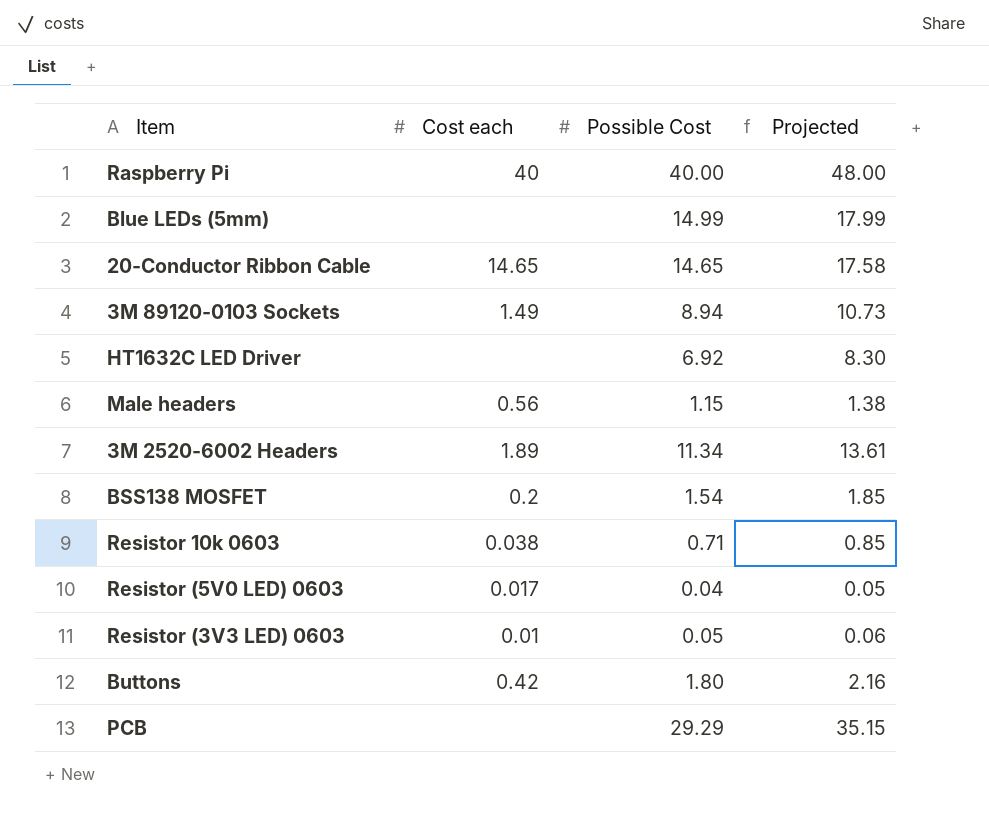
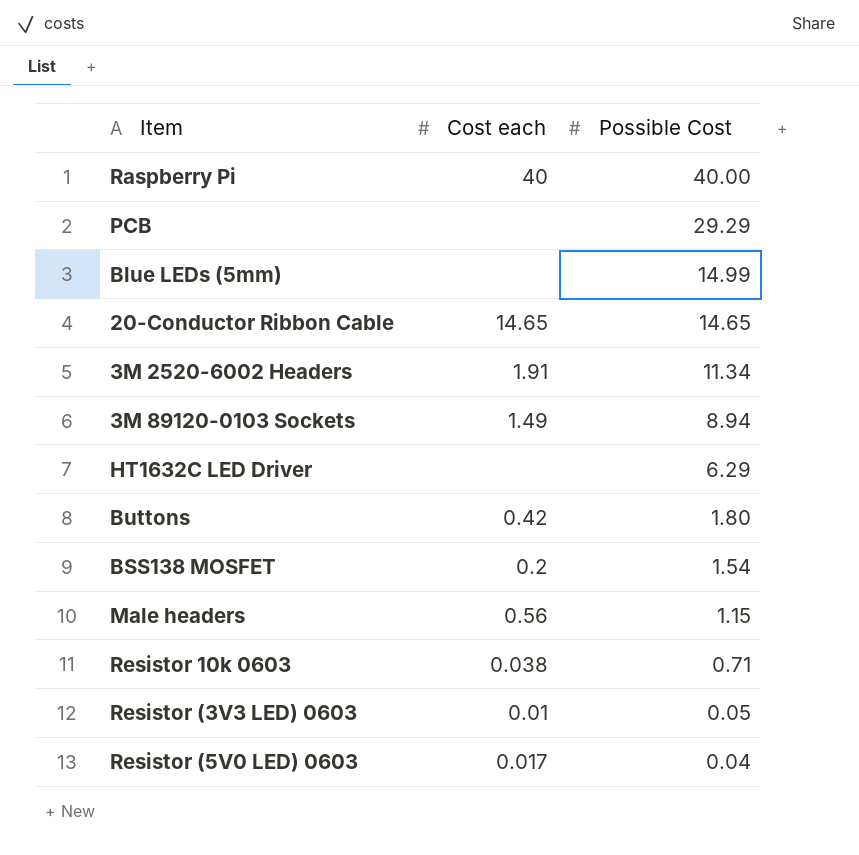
row order: none -> Possible Cost descending
column Projected | formula: [Possible Cost] * 1.2 -> none
3M 2520-6002 Headers | Cost each: 1.89 -> 1.91
HT1632C LED Driver | Possible Cost: 6.92 -> 6.29

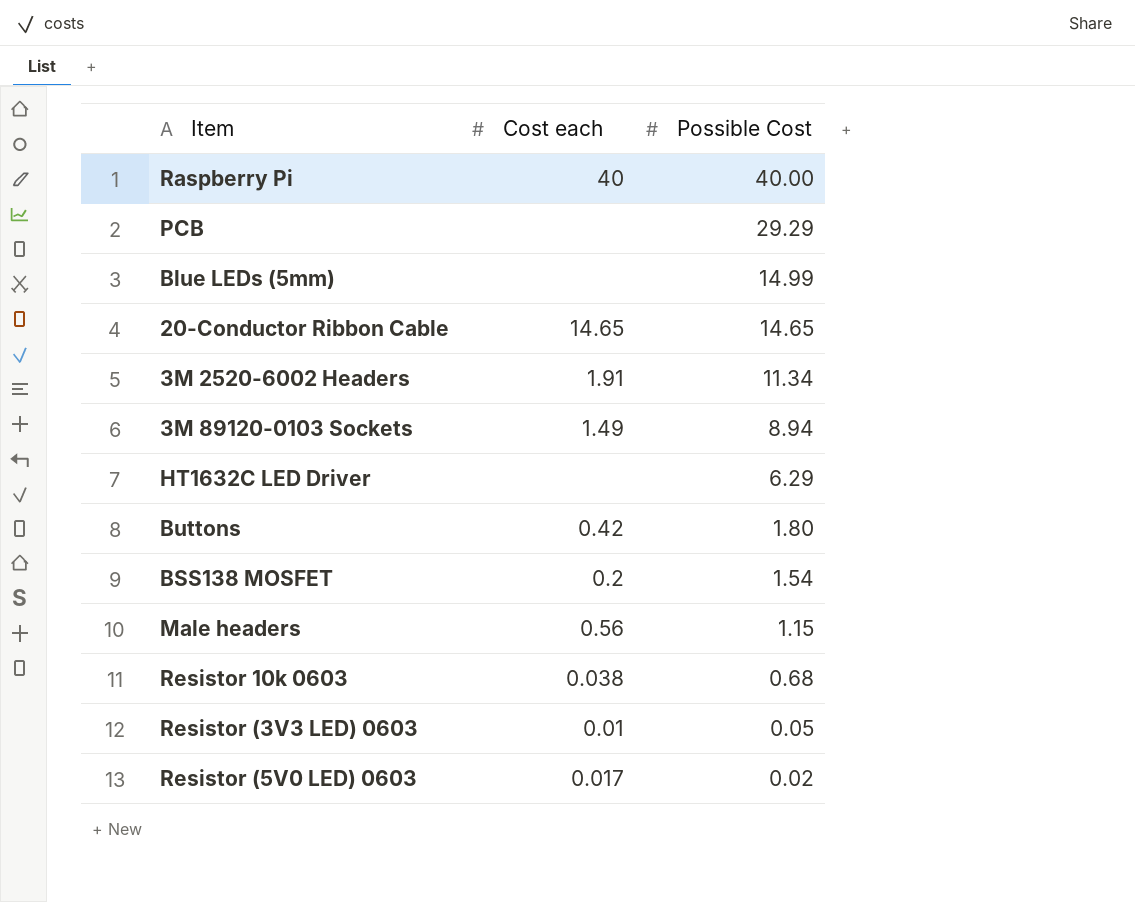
Resistor 10k 0603 | Possible Cost: 0.71 -> 0.68
Resistor (5V0 LED) 0603 | Possible Cost: 0.04 -> 0.02

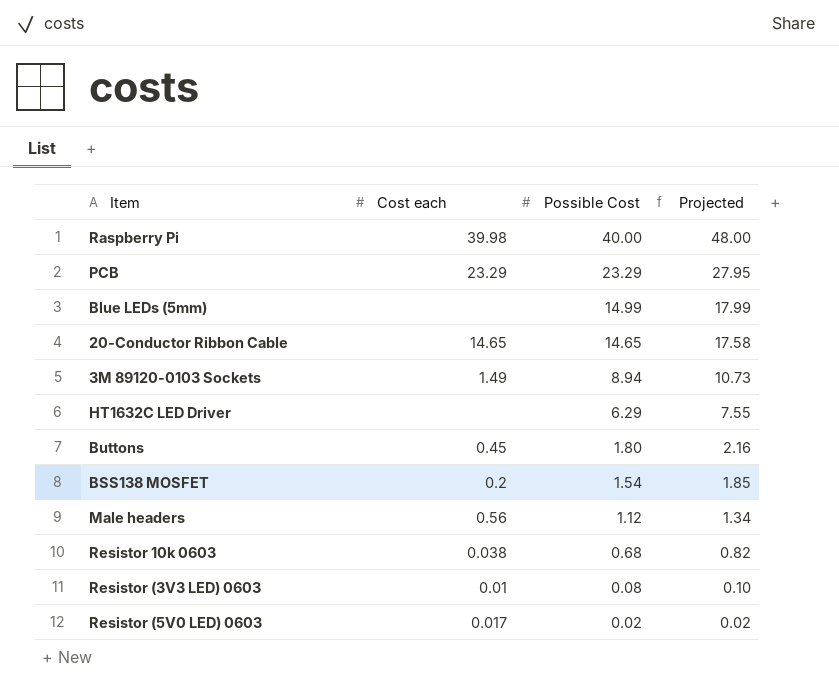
column Projected | formula: none -> [Possible Cost] * 1.2
row 3M 2520-6002 Headers: 1.91 | 11.34 -> none
Raspberry Pi | Cost each: 40 -> 39.98
PCB | Cost each: none -> 23.29
PCB | Possible Cost: 29.29 -> 23.29
Buttons | Cost each: 0.42 -> 0.45
Male headers | Possible Cost: 1.15 -> 1.12
Resistor (3V3 LED) 0603 | Possible Cost: 0.05 -> 0.08

